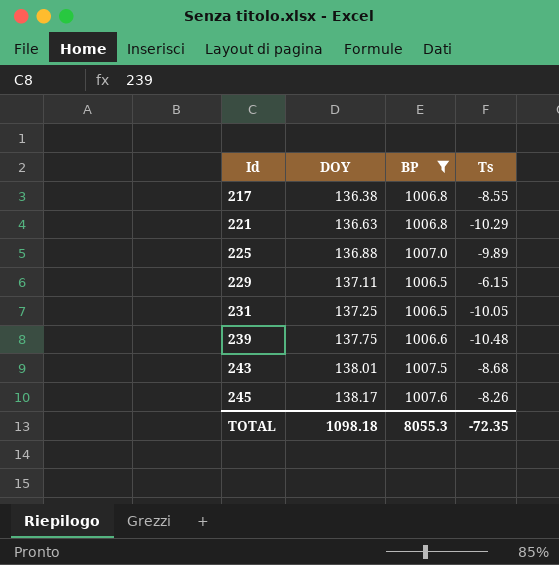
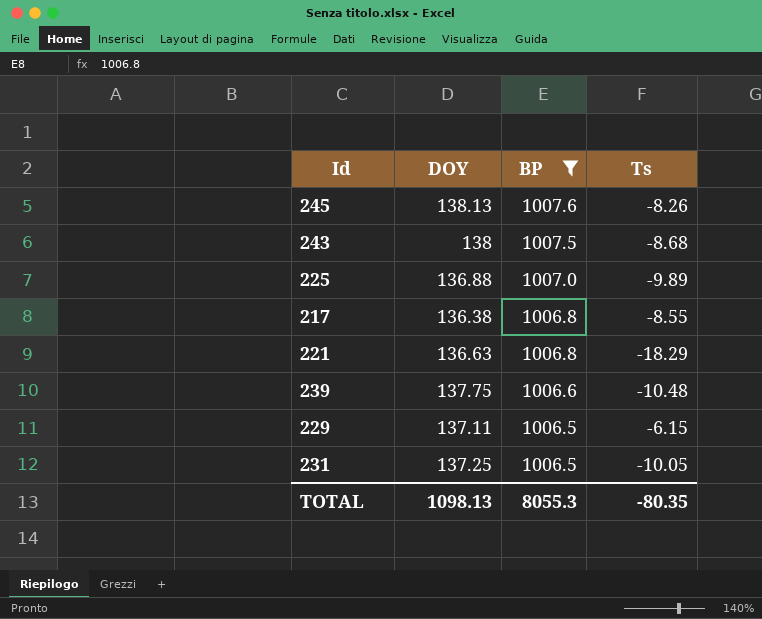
row order: Id ascending -> BP descending
245 | DOY: 138.17 -> 138.13
243 | DOY: 138.01 -> 138
221 | Ts: -10.29 -> -18.29
TOTAL | DOY: 1098.18 -> 1098.13
TOTAL | Ts: -72.35 -> -80.35

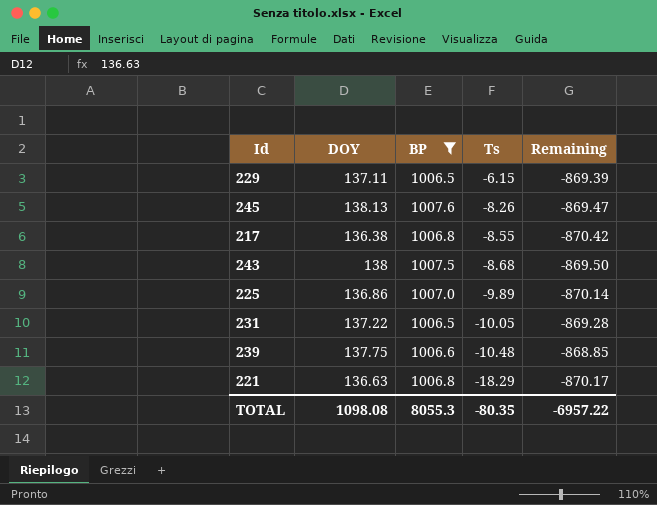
row order: BP descending -> Ts descending
column Remaining | formula: none -> [DOY] - [BP]
225 | DOY: 136.88 -> 136.86
231 | DOY: 137.25 -> 137.22
TOTAL | DOY: 1098.13 -> 1098.08

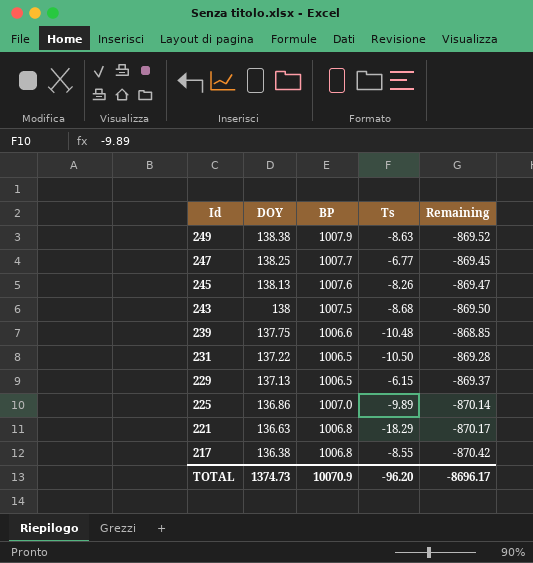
filter: BP <= 1007.6 -> none
row order: Ts descending -> Id descending
231 | Ts: -10.05 -> -10.50
229 | DOY: 137.11 -> 137.13
229 | Remaining: -869.39 -> -869.37
TOTAL | DOY: 1098.08 -> 1374.73
TOTAL | BP: 8055.3 -> 10070.9
TOTAL | Ts: -80.35 -> -96.20
TOTAL | Remaining: -6957.22 -> -8696.17

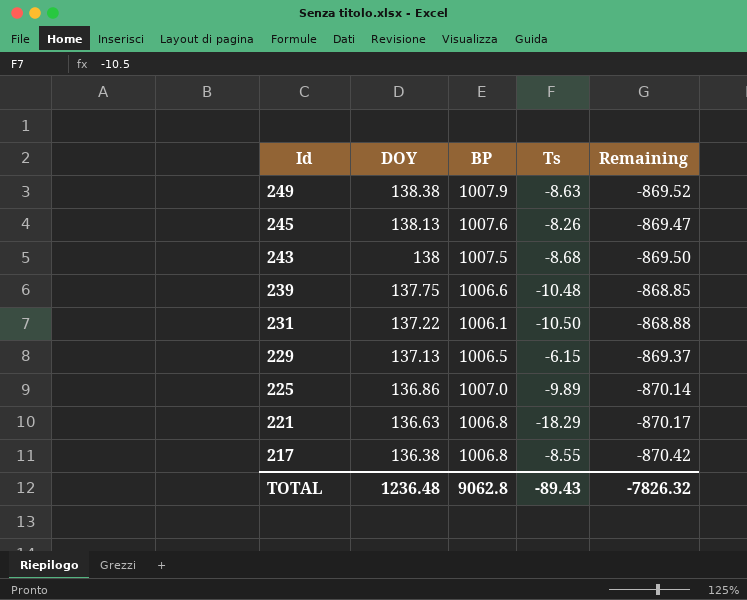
row 247: 138.25 | 1007.7 | -6.77 | -869.45 -> none
231 | BP: 1006.5 -> 1006.1
231 | Remaining: -869.28 -> -868.88
TOTAL | DOY: 1374.73 -> 1236.48
TOTAL | BP: 10070.9 -> 9062.8
TOTAL | Ts: -96.20 -> -89.43
TOTAL | Remaining: -8696.17 -> -7826.32

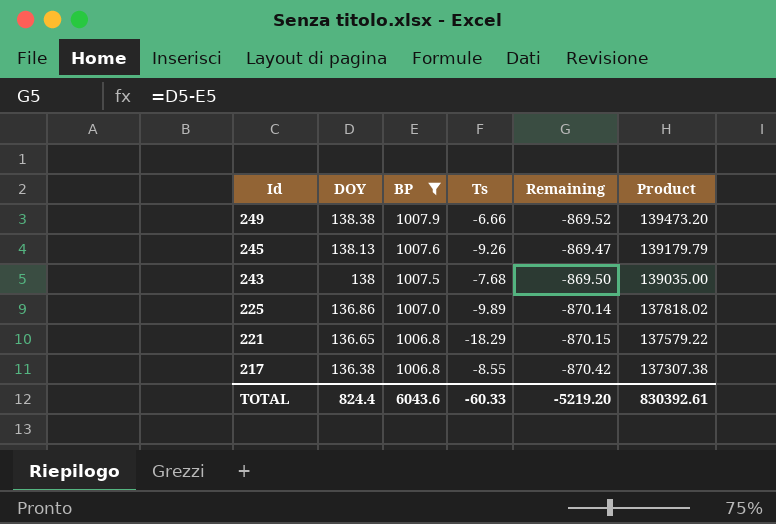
filter: none -> BP >= 1006.8
column Product | formula: none -> [DOY] * [BP]
249 | Ts: -8.63 -> -6.66
245 | Ts: -8.26 -> -9.26
243 | Ts: -8.68 -> -7.68
221 | DOY: 136.63 -> 136.65
221 | Remaining: -870.17 -> -870.15
TOTAL | DOY: 1236.48 -> 824.4
TOTAL | BP: 9062.8 -> 6043.6
TOTAL | Ts: -89.43 -> -60.33
TOTAL | Remaining: -7826.32 -> -5219.20

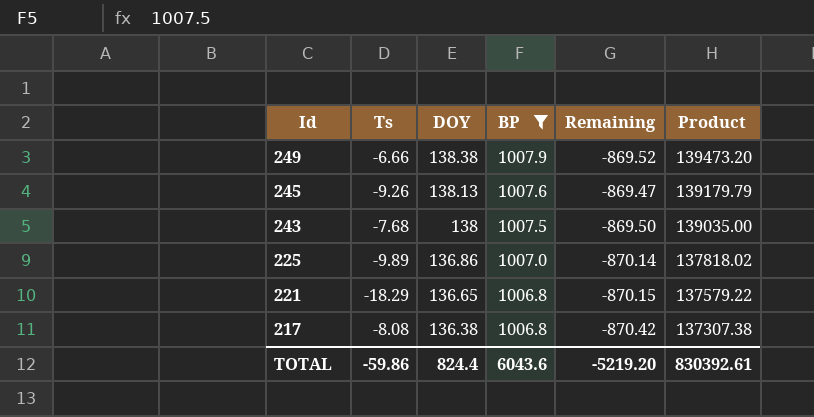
column Ts | position: 4 -> 2
217 | Ts: -8.55 -> -8.08
TOTAL | Ts: -60.33 -> -59.86

